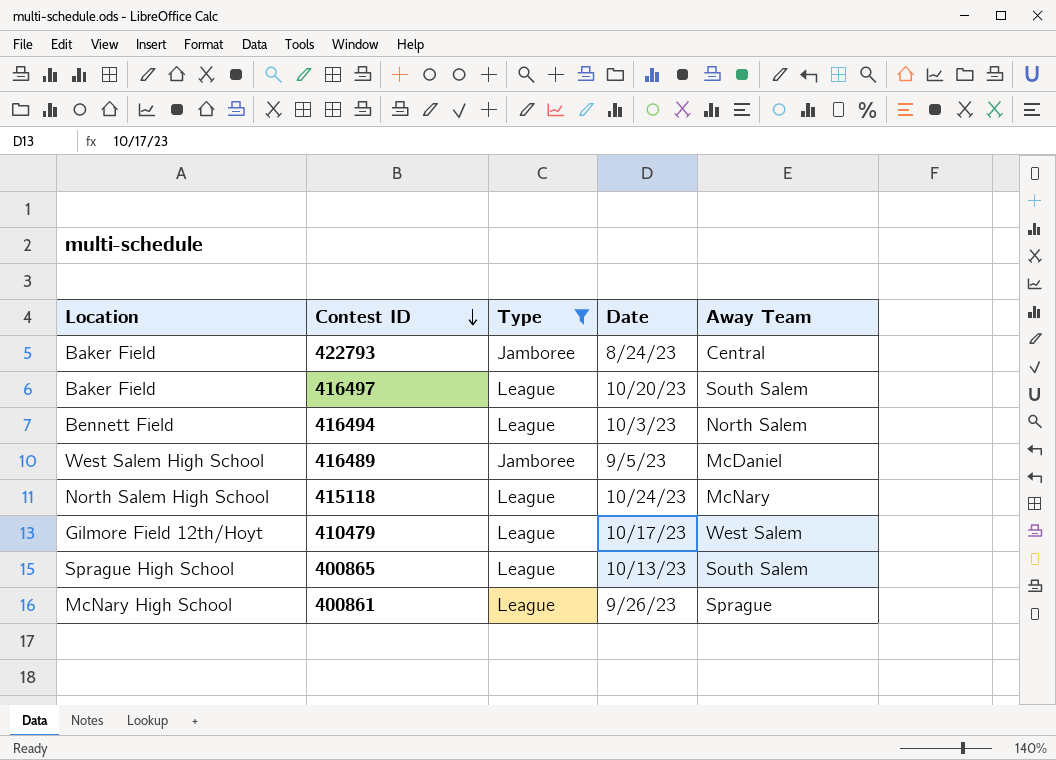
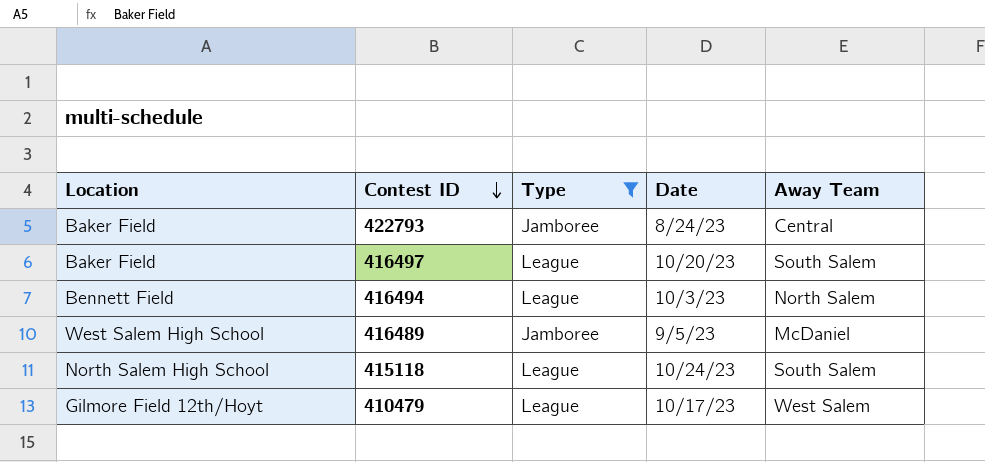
row 400865: Sprague High School | League | 10/13/23 | South Salem -> none
row 400861: McNary High School | League | 9/26/23 | Sprague -> none
415118 | Away Team: McNary -> South Salem

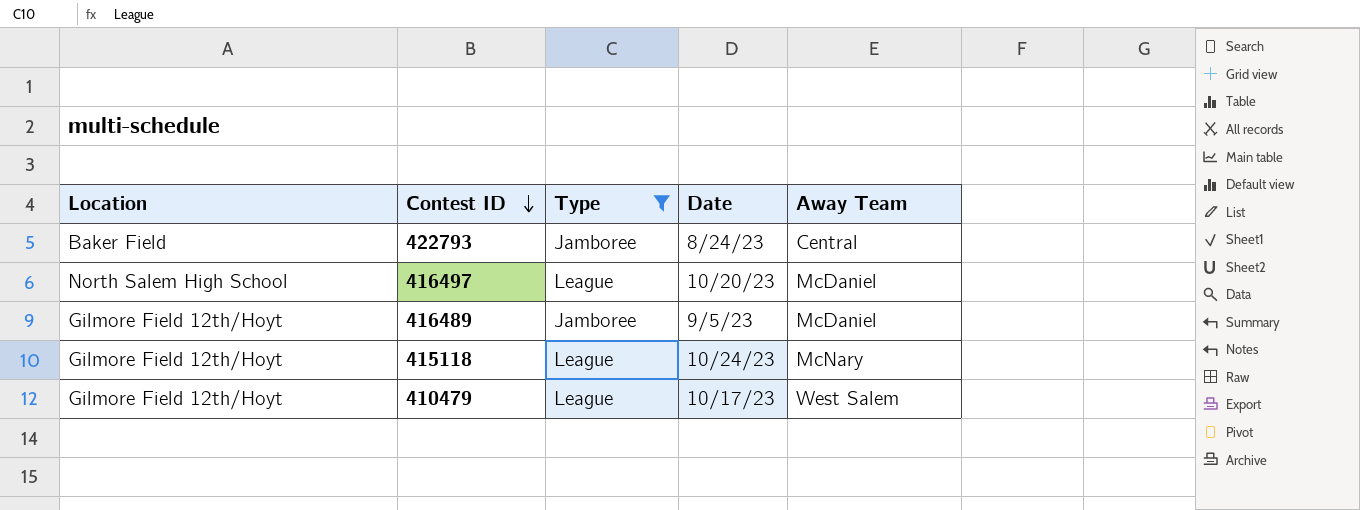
row 416494: Bennett Field | League | 10/3/23 | North Salem -> none
416497 | Location: Baker Field -> North Salem High School
416497 | Away Team: South Salem -> McDaniel
416489 | Location: West Salem High School -> Gilmore Field 12th/Hoyt
415118 | Location: North Salem High School -> Gilmore Field 12th/Hoyt
415118 | Away Team: South Salem -> McNary

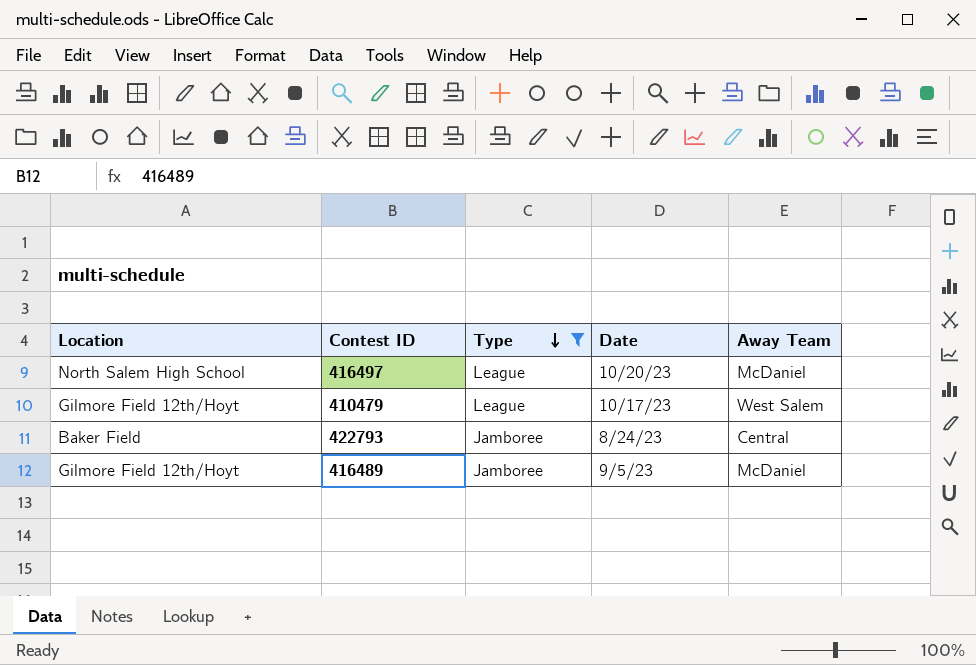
row order: Contest ID descending -> Type descending
row 415118: Gilmore Field 12th/Hoyt | League | 10/24/23 | McNary -> none

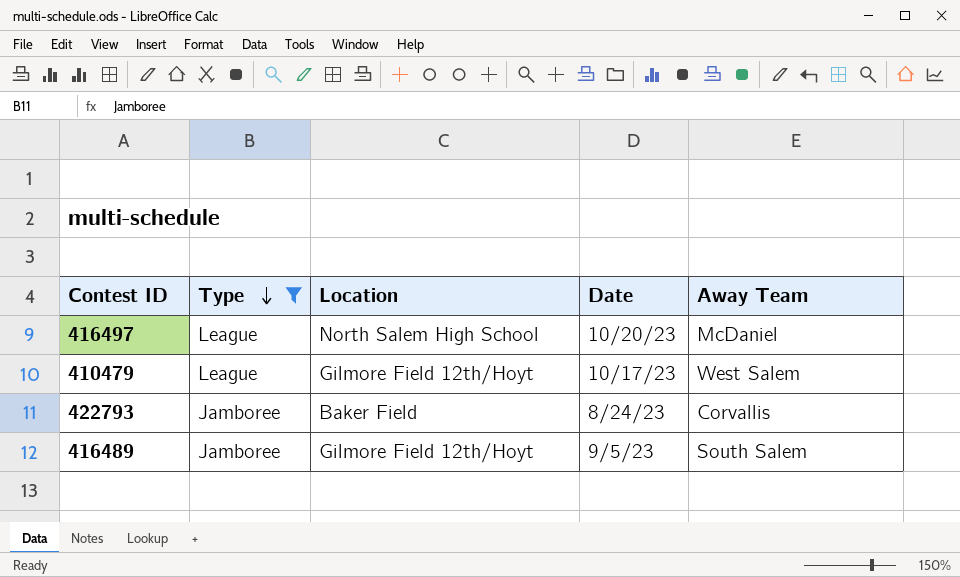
column Location | position: 1 -> 3
422793 | Away Team: Central -> Corvallis
416489 | Away Team: McDaniel -> South Salem

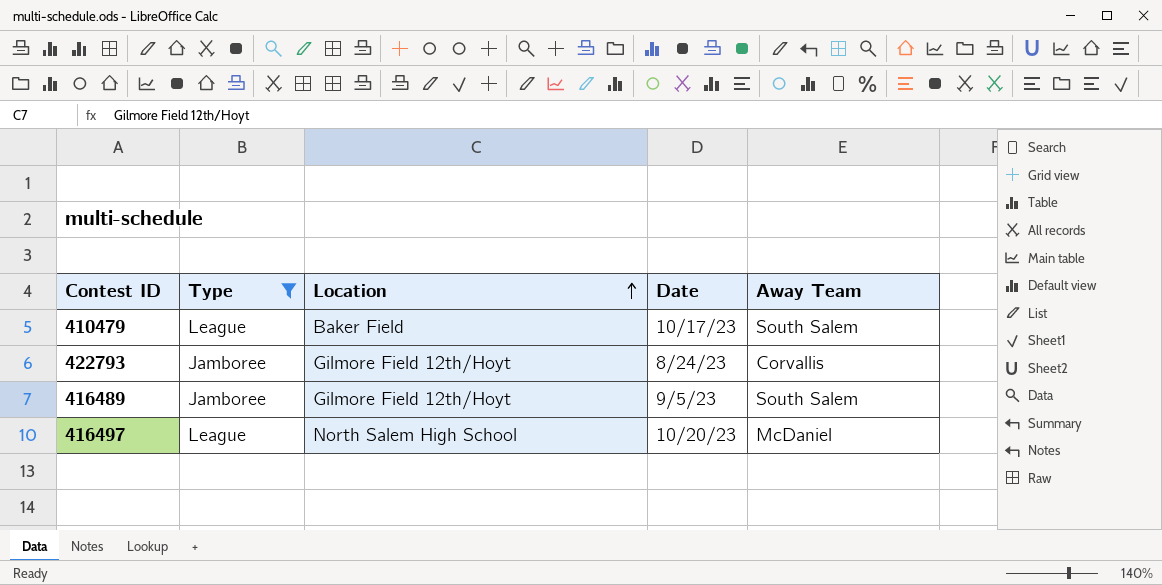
row order: Type descending -> Location ascending
410479 | Location: Gilmore Field 12th/Hoyt -> Baker Field
410479 | Away Team: West Salem -> South Salem
422793 | Location: Baker Field -> Gilmore Field 12th/Hoyt

